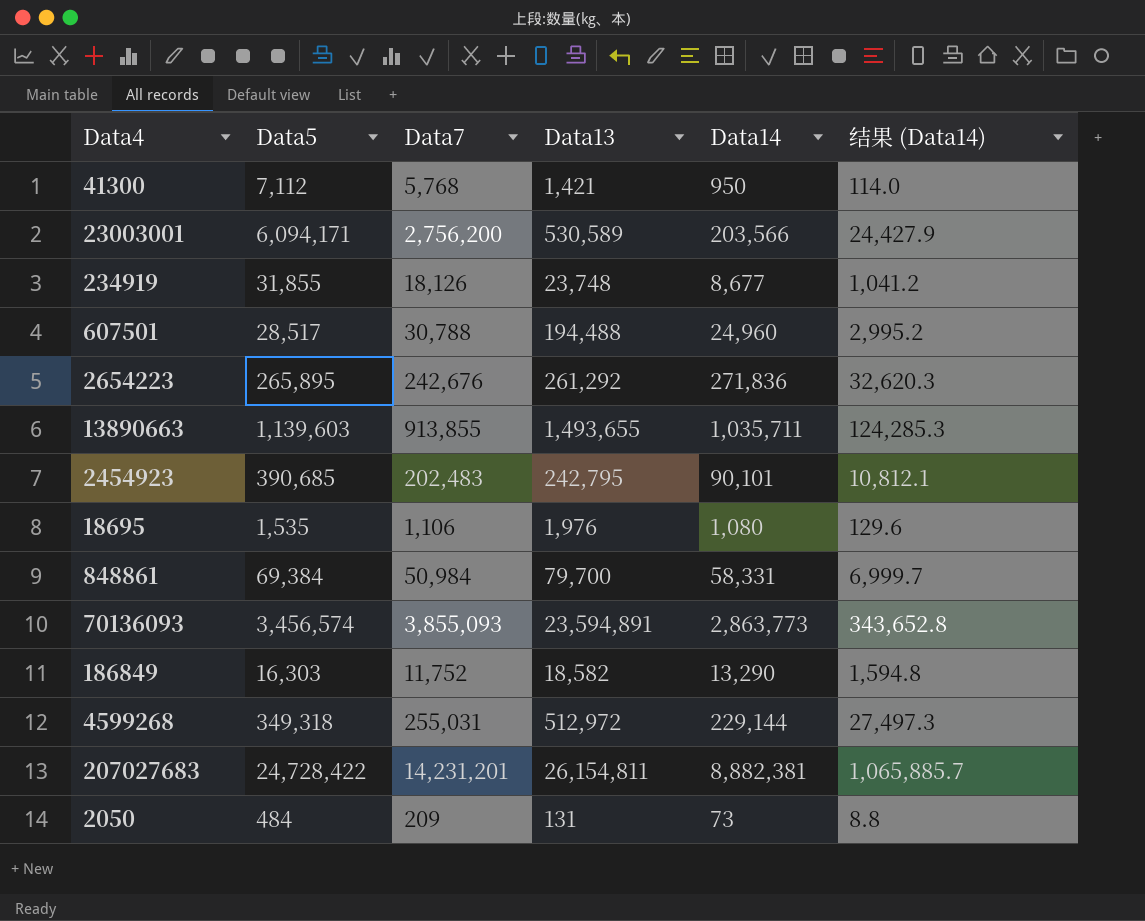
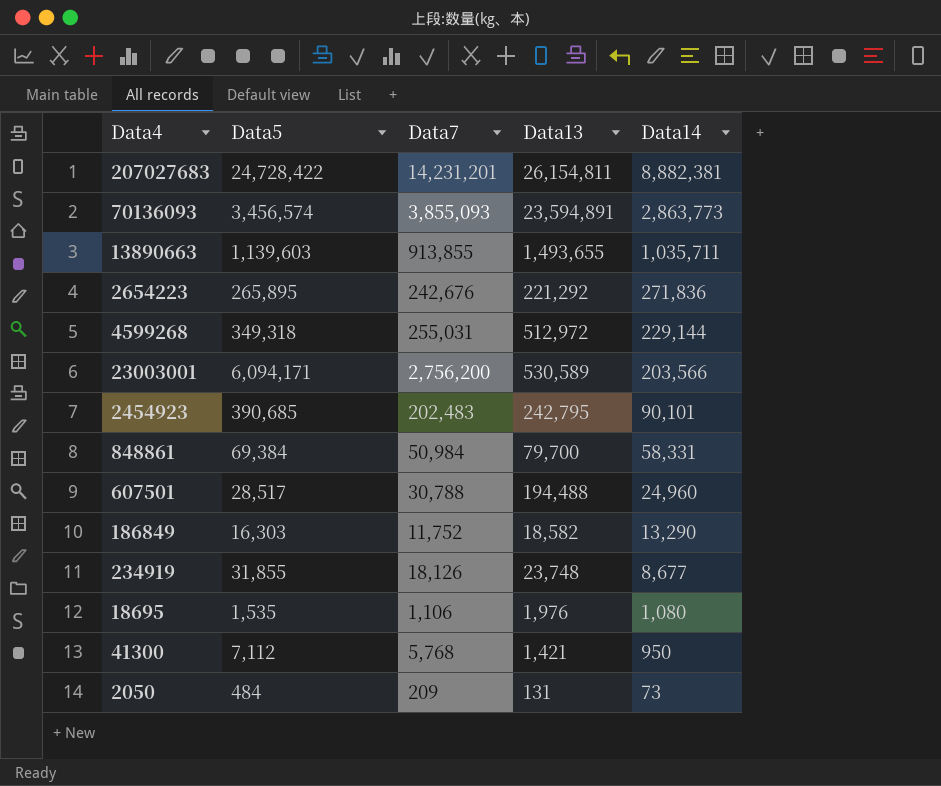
row order: none -> Data14 descending
column 结果 (Data14) | formula: [Data14] * 0.12 -> none
2654223 | Data13: 261,292 -> 221,292

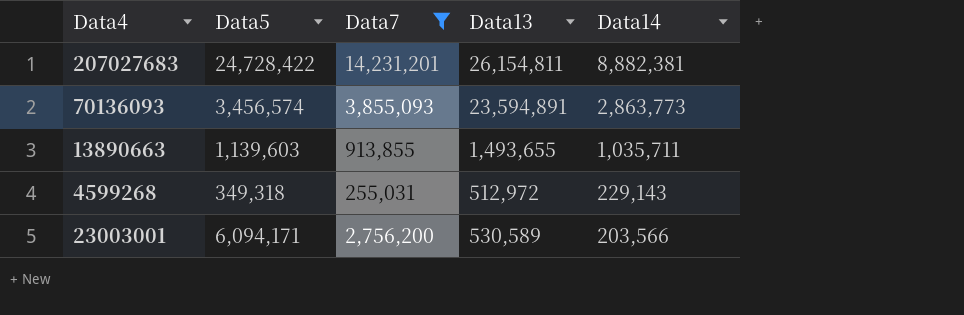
filter: none -> Data7 >= 255,031
4599268 | Data14: 229,144 -> 229,143

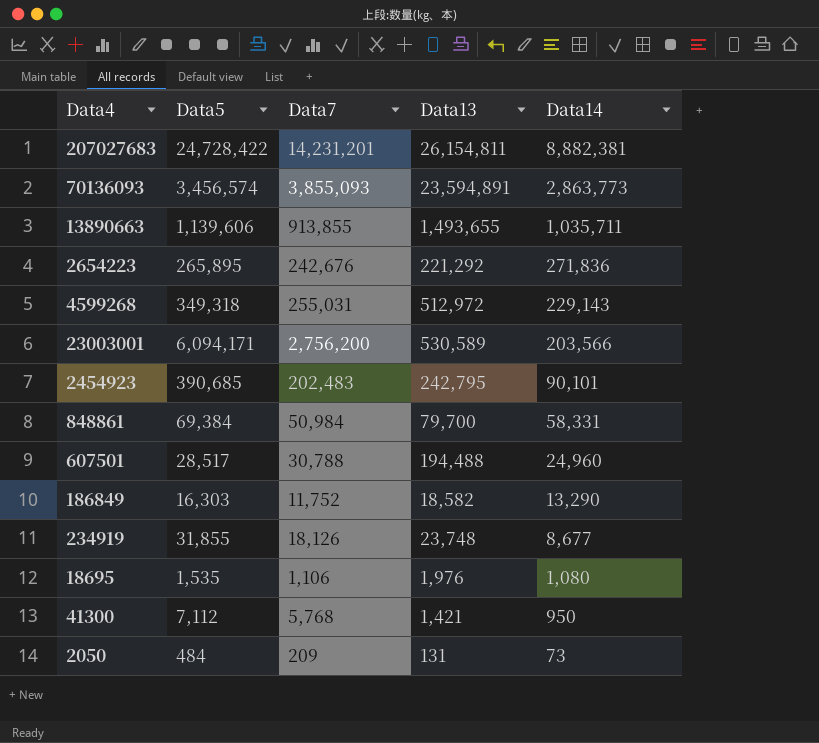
filter: Data7 >= 255,031 -> none
13890663 | Data5: 1,139,603 -> 1,139,606

